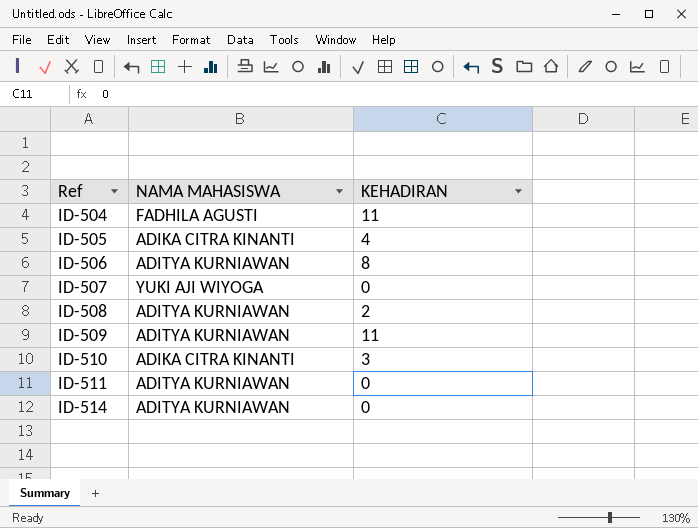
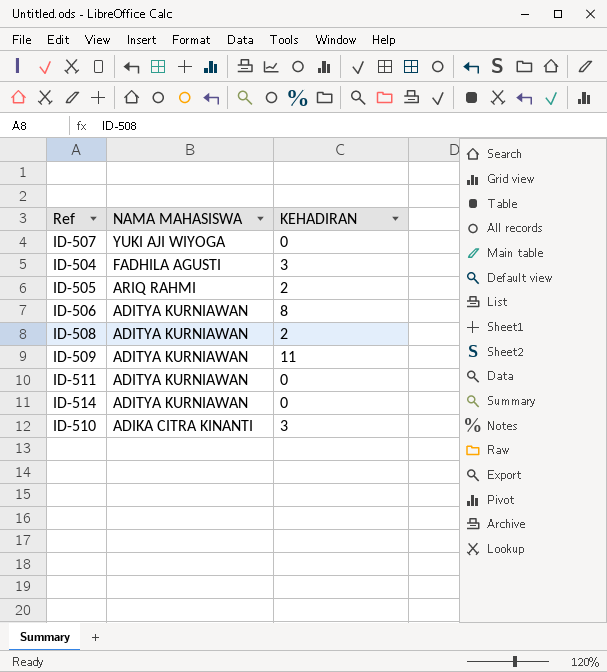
row order: Ref ascending -> NAMA MAHASISWA descending
ID-504 | KEHADIRAN: 11 -> 3
ID-505 | NAMA MAHASISWA: ADIKA CITRA KINANTI -> ARIQ RAHMI
ID-505 | KEHADIRAN: 4 -> 2

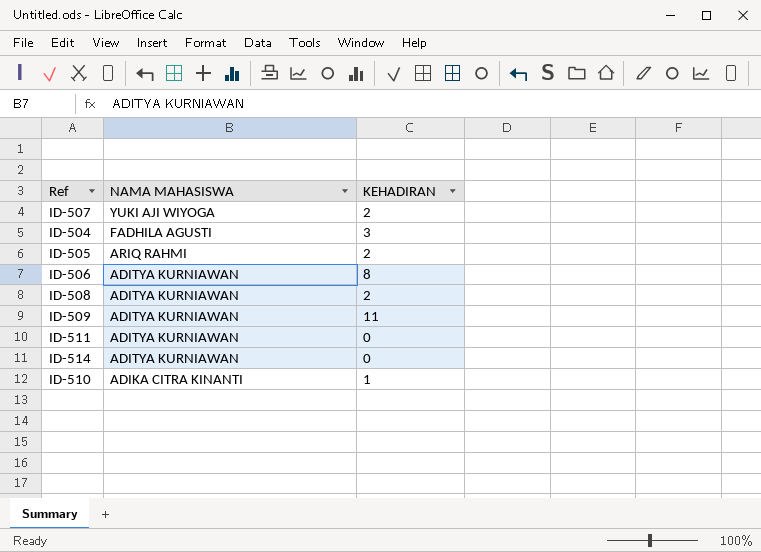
ID-507 | KEHADIRAN: 0 -> 2
ID-510 | KEHADIRAN: 3 -> 1

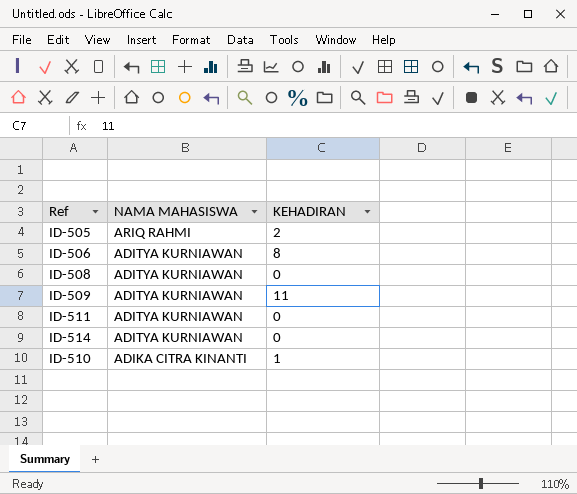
row ID-507: YUKI AJI WIYOGA | 2 -> none
row ID-504: FADHILA AGUSTI | 3 -> none
ID-508 | KEHADIRAN: 2 -> 0

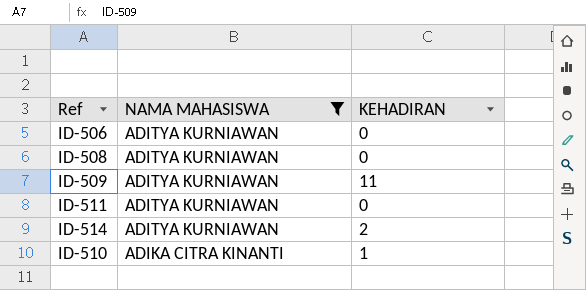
filter: none -> NAMA MAHASISWA != ARIQ RAHMI
ID-506 | KEHADIRAN: 8 -> 0
ID-514 | KEHADIRAN: 0 -> 2

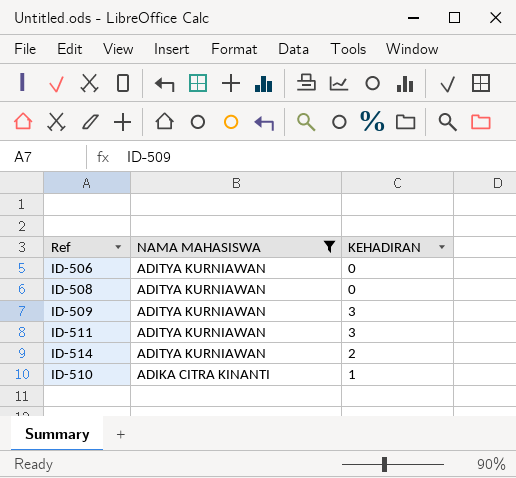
ID-509 | KEHADIRAN: 11 -> 3
ID-511 | KEHADIRAN: 0 -> 3

